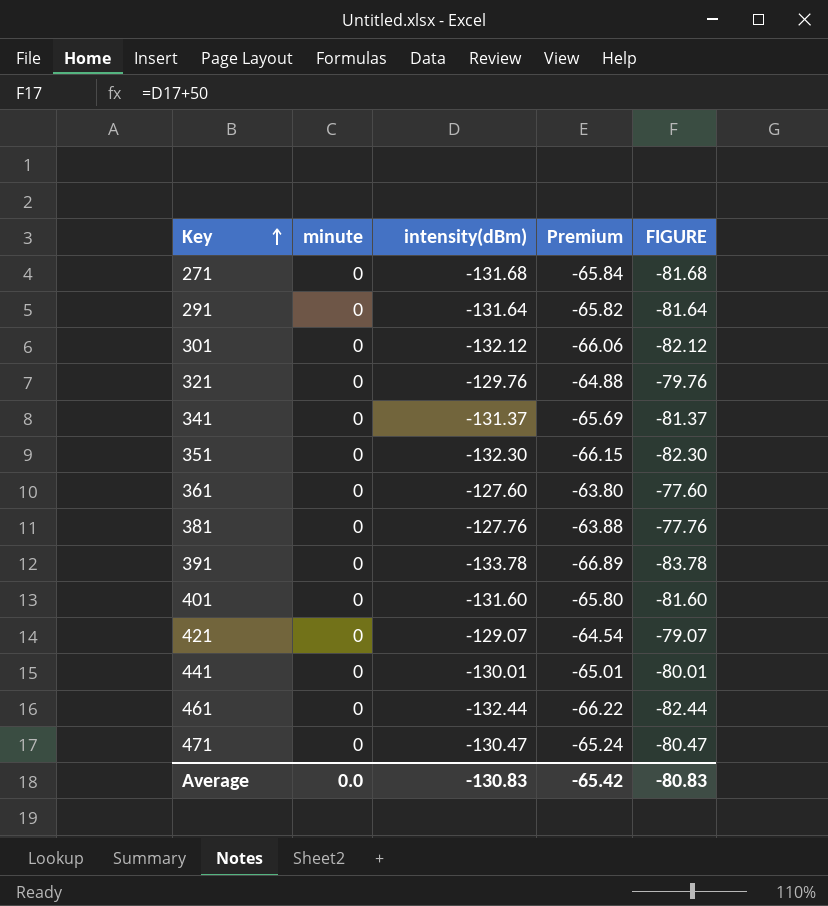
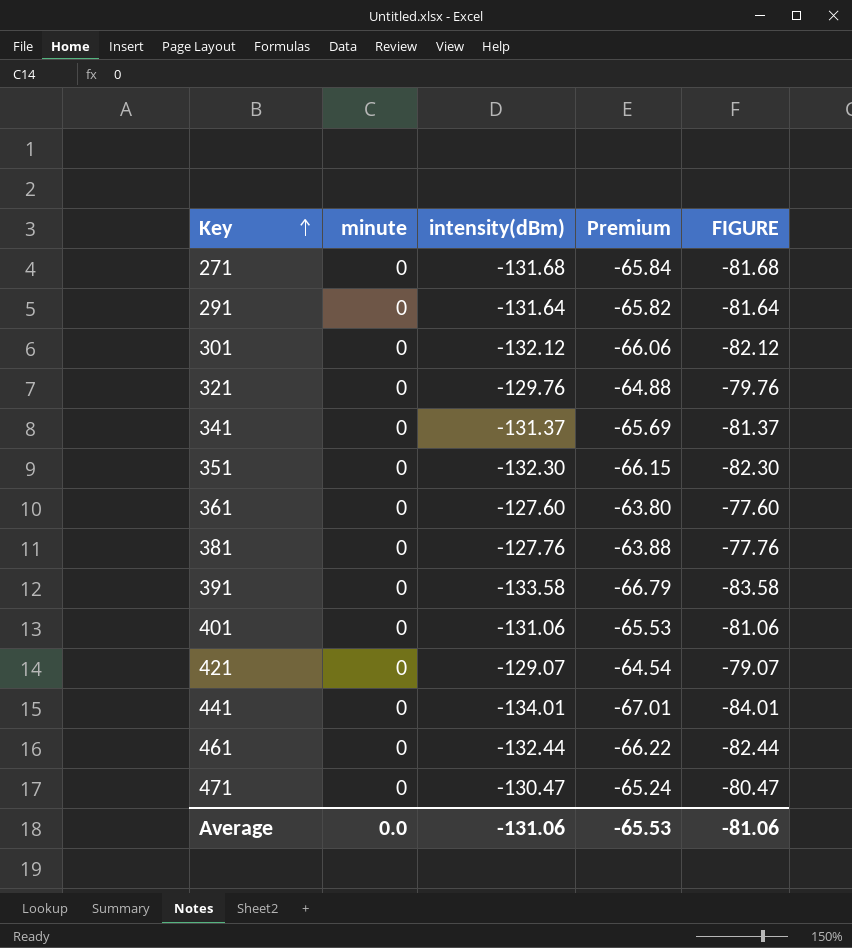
391 | intensity(dBm): -133.78 -> -133.58
391 | Premium: -66.89 -> -66.79
391 | FIGURE: -83.78 -> -83.58
401 | intensity(dBm): -131.60 -> -131.06
401 | Premium: -65.80 -> -65.53
401 | FIGURE: -81.60 -> -81.06
441 | intensity(dBm): -130.01 -> -134.01
441 | Premium: -65.01 -> -67.01
441 | FIGURE: -80.01 -> -84.01
Average | intensity(dBm): -130.83 -> -131.06
Average | Premium: -65.42 -> -65.53
Average | FIGURE: -80.83 -> -81.06

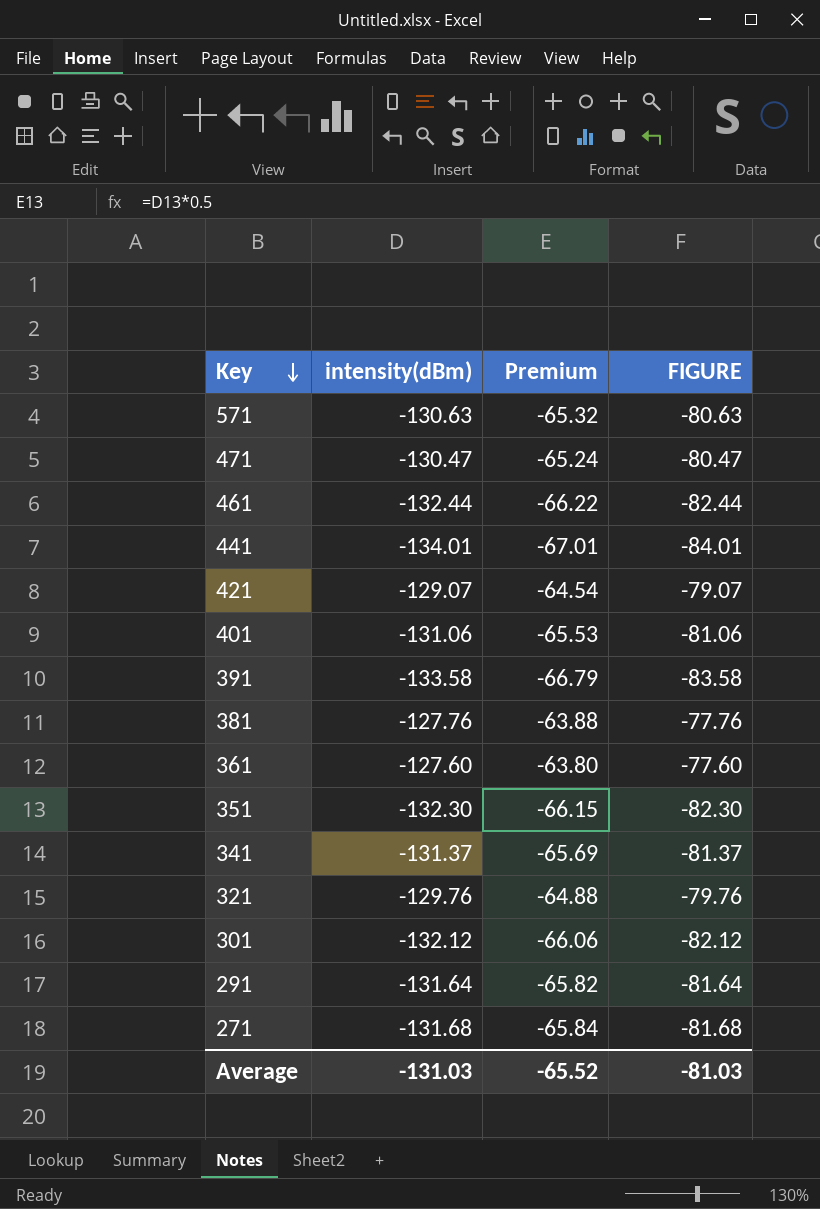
row order: Key ascending -> Key descending
column minute | position: 2 -> none
row 571: none -> -130.63 | -65.32 | -80.63
Average | intensity(dBm): -131.06 -> -131.03
Average | Premium: -65.53 -> -65.52
Average | FIGURE: -81.06 -> -81.03

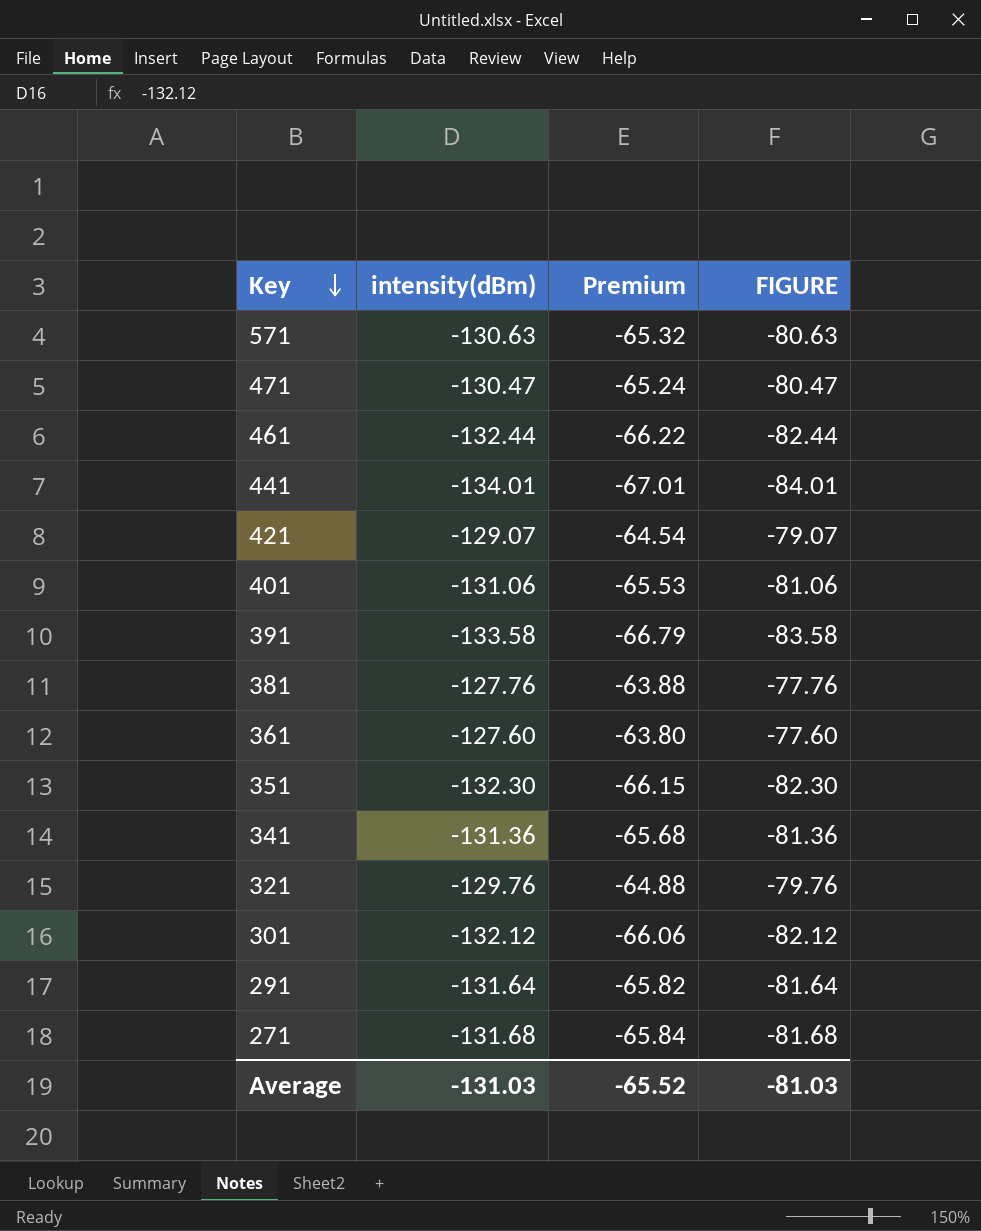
341 | intensity(dBm): -131.37 -> -131.36
341 | Premium: -65.69 -> -65.68
341 | FIGURE: -81.37 -> -81.36

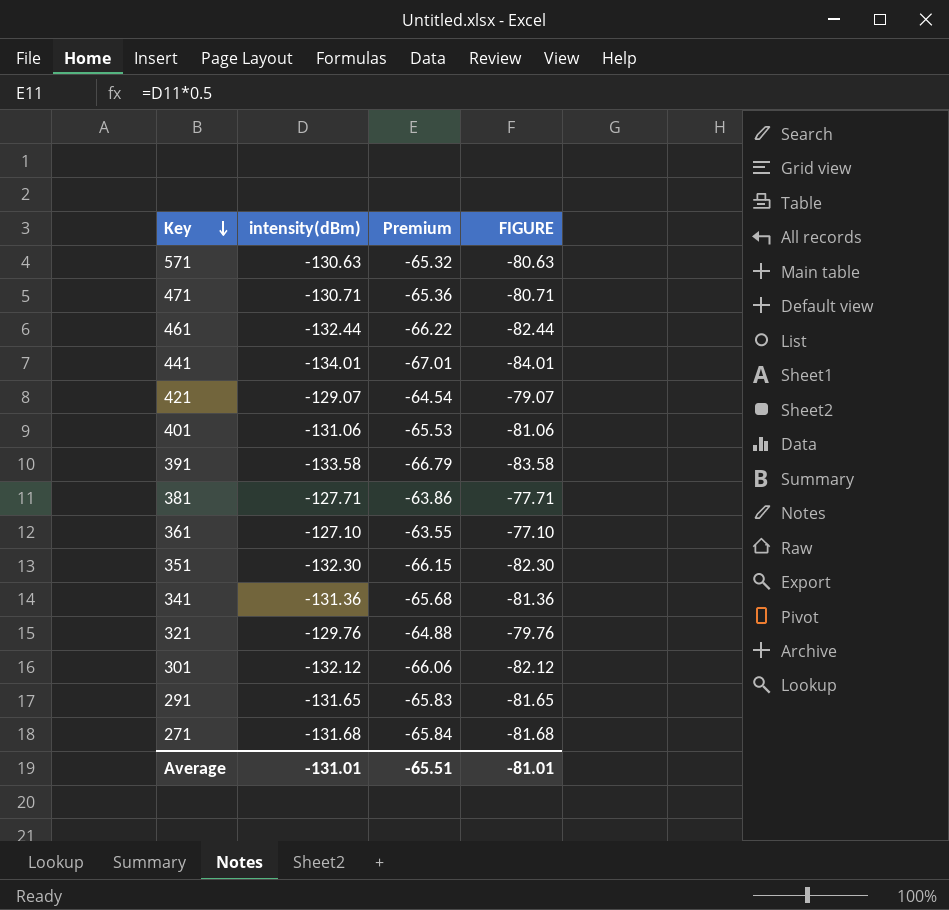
471 | intensity(dBm): -130.47 -> -130.71
471 | Premium: -65.24 -> -65.36
471 | FIGURE: -80.47 -> -80.71
381 | intensity(dBm): -127.76 -> -127.71
381 | Premium: -63.88 -> -63.86
381 | FIGURE: -77.76 -> -77.71
361 | intensity(dBm): -127.60 -> -127.10
361 | Premium: -63.80 -> -63.55
361 | FIGURE: -77.60 -> -77.10
291 | intensity(dBm): -131.64 -> -131.65
291 | Premium: -65.82 -> -65.83
291 | FIGURE: -81.64 -> -81.65
Average | intensity(dBm): -131.03 -> -131.01
Average | Premium: -65.52 -> -65.51
Average | FIGURE: -81.03 -> -81.01

